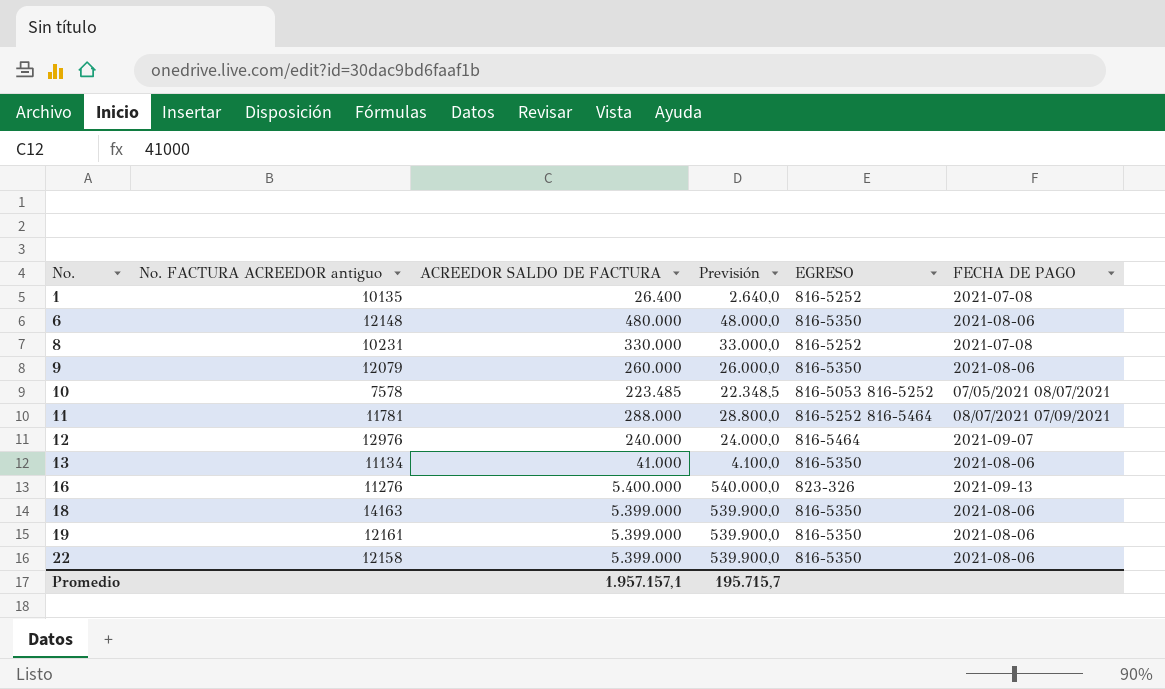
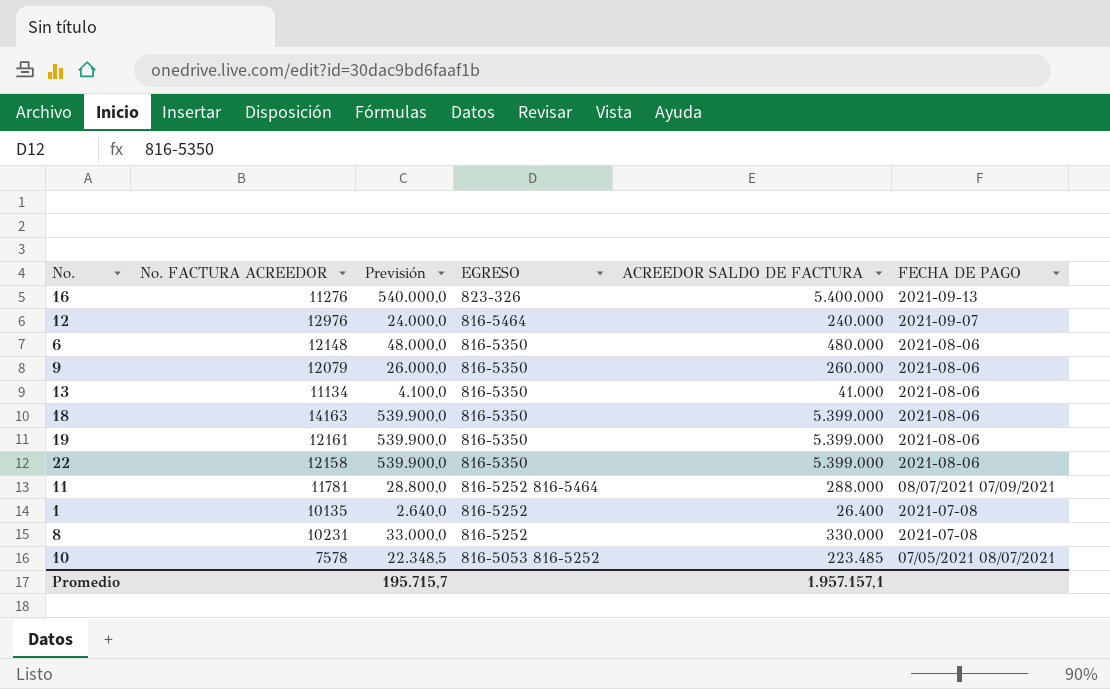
row order: No. ascending -> EGRESO descending
column name: No. FACTURA ACREEDOR antiguo -> No. FACTURA ACREEDOR
column ACREEDOR SALDO DE FACTURA | position: 3 -> 5

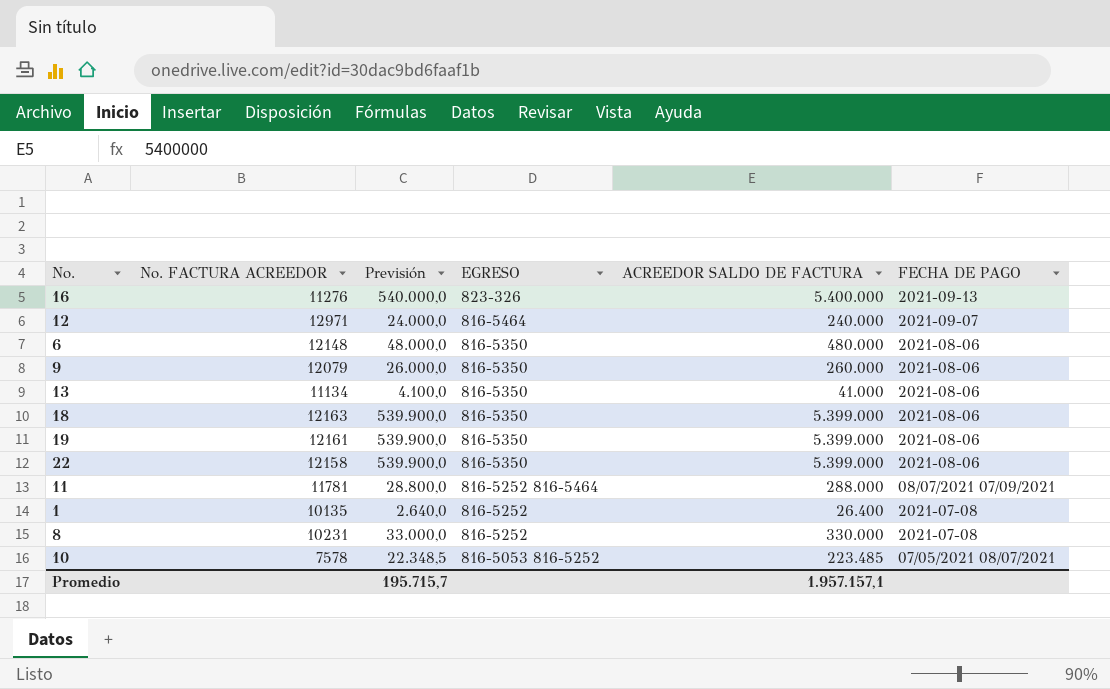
12 | No. FACTURA ACREEDOR: 12976 -> 12971
18 | No. FACTURA ACREEDOR: 14163 -> 12163

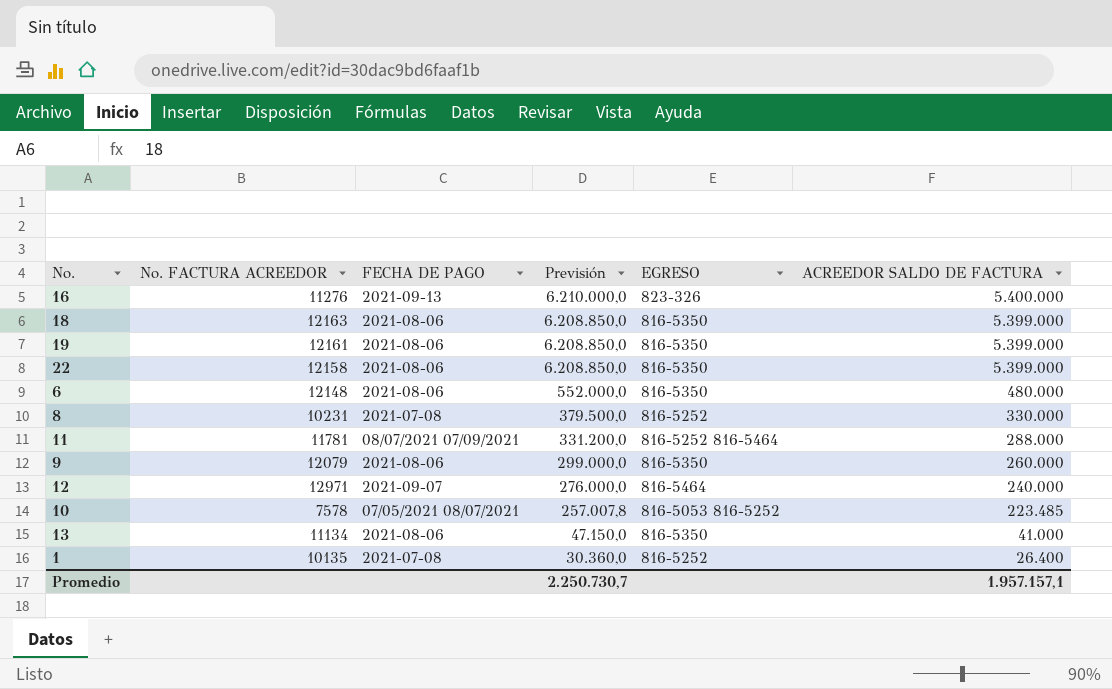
row order: EGRESO descending -> Previsión descending
column FECHA DE PAGO | position: 6 -> 3
column Previsión | formula: [ACREEDOR SALDO DE FACTURA] * 0,1 -> [ACREEDOR SALDO DE FACTURA] * 1,15
Promedio | Previsión: 195.715,7 -> 2.250.730,7

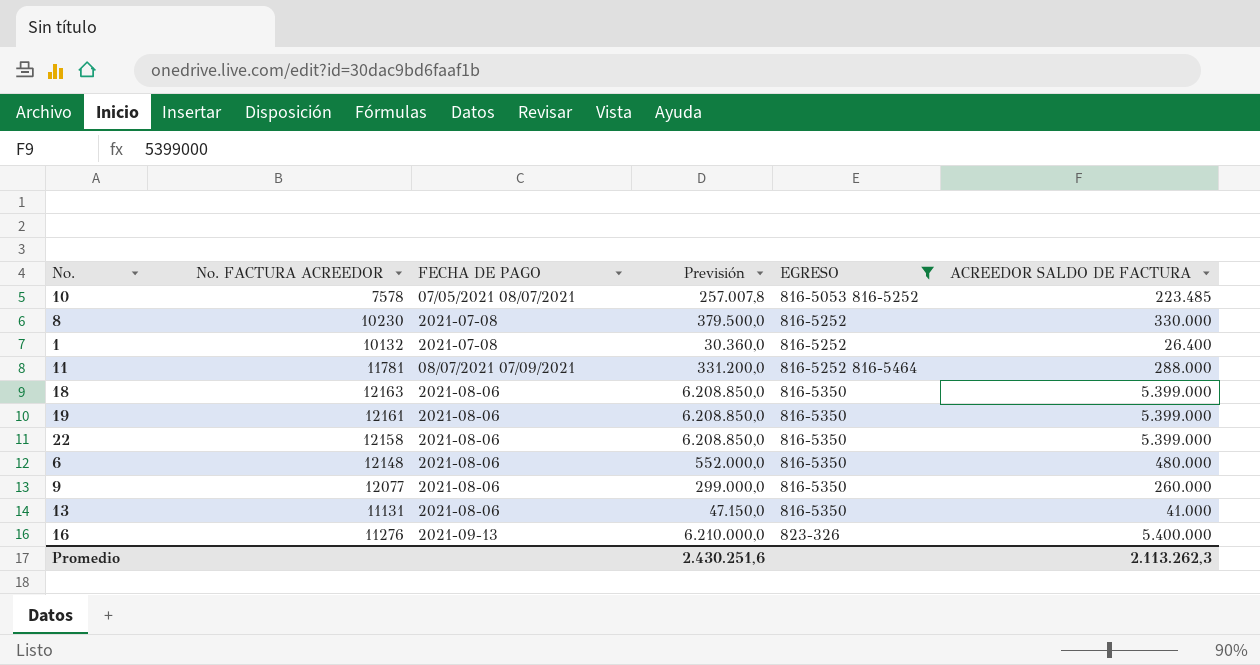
filter: none -> EGRESO != 816-5464
row order: Previsión descending -> EGRESO ascending
8 | No. FACTURA ACREEDOR: 10231 -> 10230
1 | No. FACTURA ACREEDOR: 10135 -> 10132
9 | No. FACTURA ACREEDOR: 12079 -> 12077
13 | No. FACTURA ACREEDOR: 11134 -> 11131
Promedio | Previsión: 2.250.730,7 -> 2.430.251,6
Promedio | ACREEDOR SALDO DE FACTURA: 1.957.157,1 -> 2.113.262,3

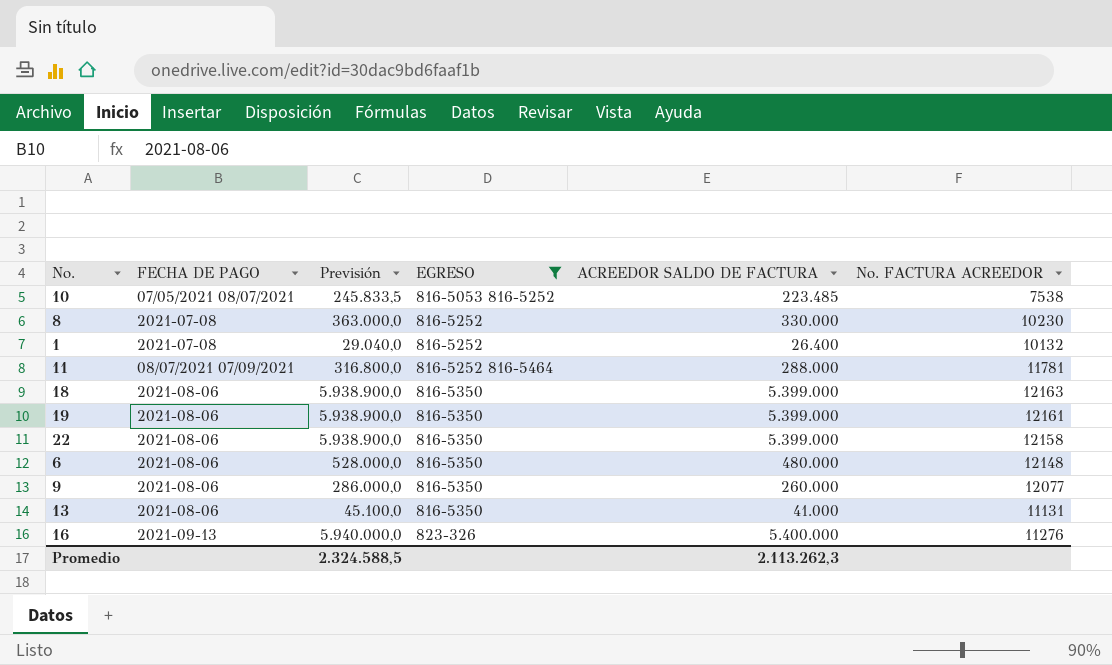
column Previsión | formula: [ACREEDOR SALDO DE FACTURA] * 1,15 -> [ACREEDOR SALDO DE FACTURA] * 1,1
column No. FACTURA ACREEDOR | position: 2 -> 6
10 | No. FACTURA ACREEDOR: 7578 -> 7538
Promedio | Previsión: 2.430.251,6 -> 2.324.588,5

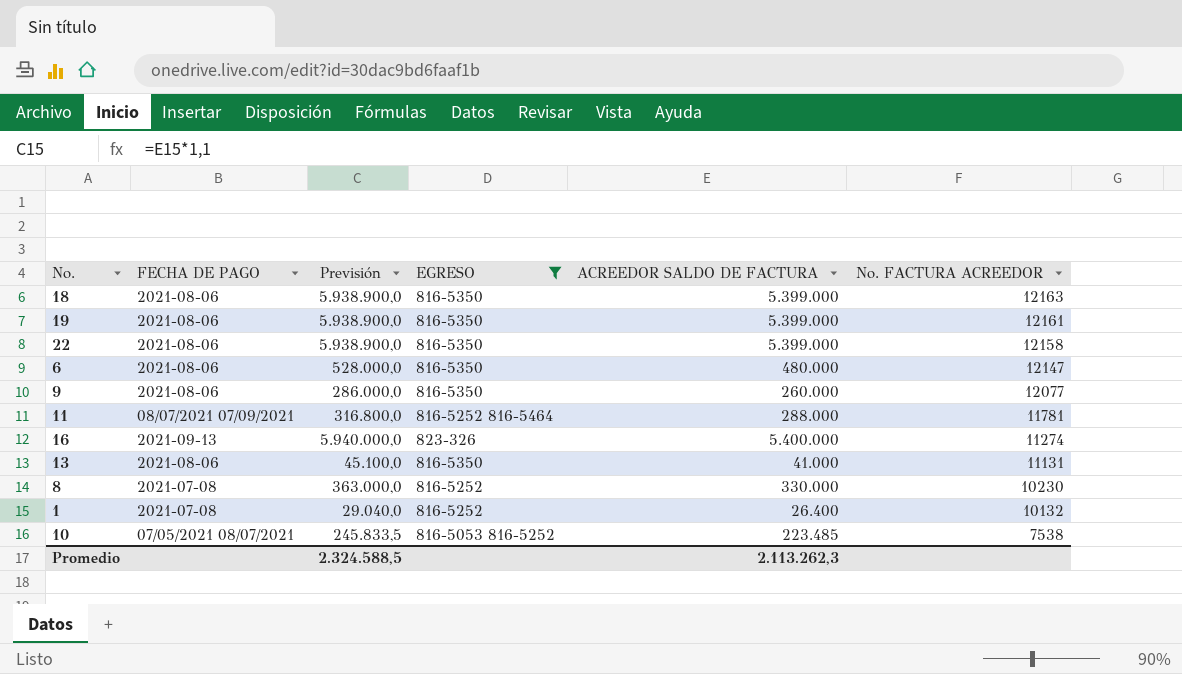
row order: EGRESO ascending -> No. FACTURA ACREEDOR descending
6 | No. FACTURA ACREEDOR: 12148 -> 12147
16 | No. FACTURA ACREEDOR: 11276 -> 11274

